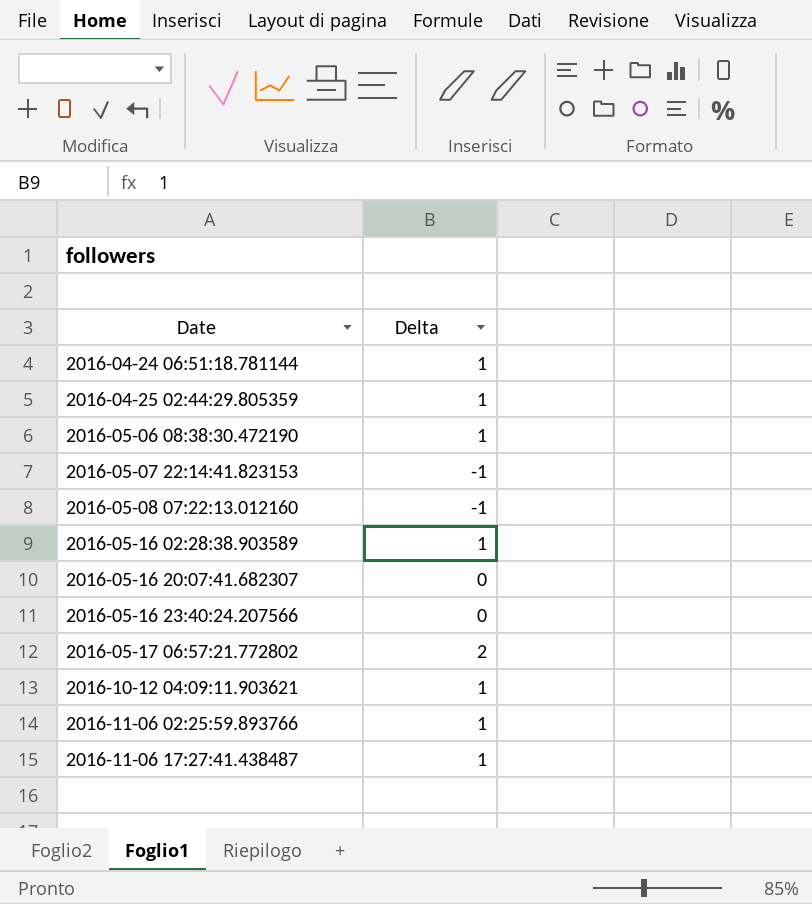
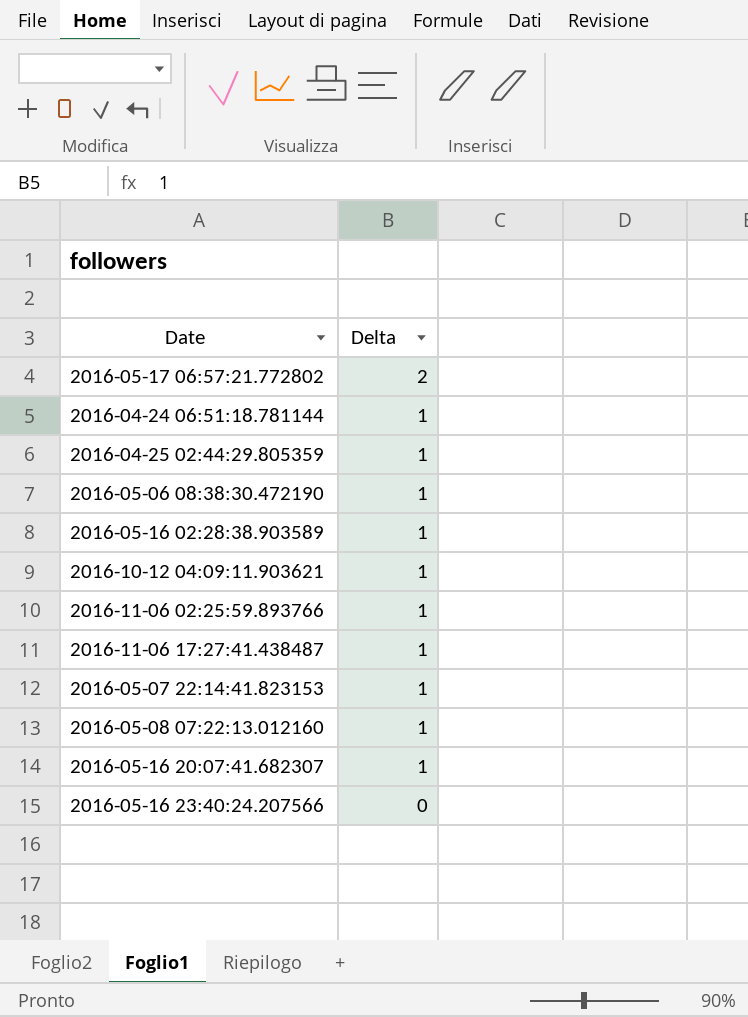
row order: Date ascending -> Delta descending
2016-05-07 22:14:41.823153 | Delta: -1 -> 1
2016-05-08 07:22:13.012160 | Delta: -1 -> 1
2016-05-16 20:07:41.682307 | Delta: 0 -> 1

